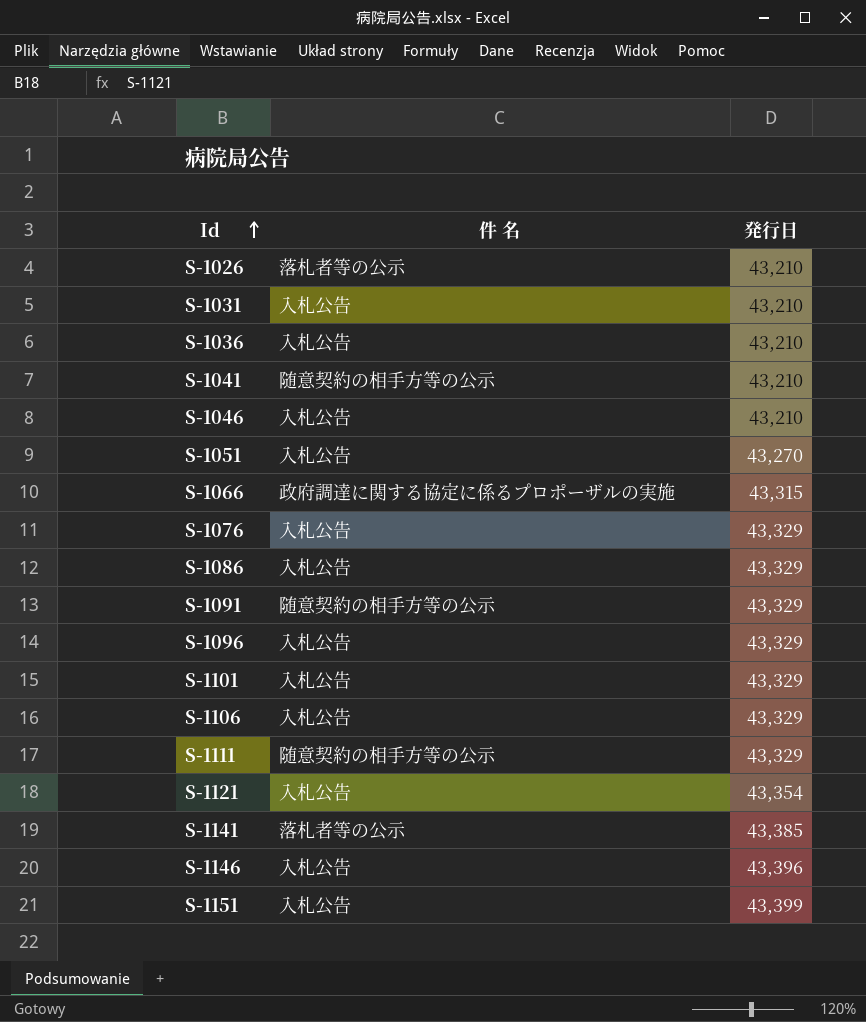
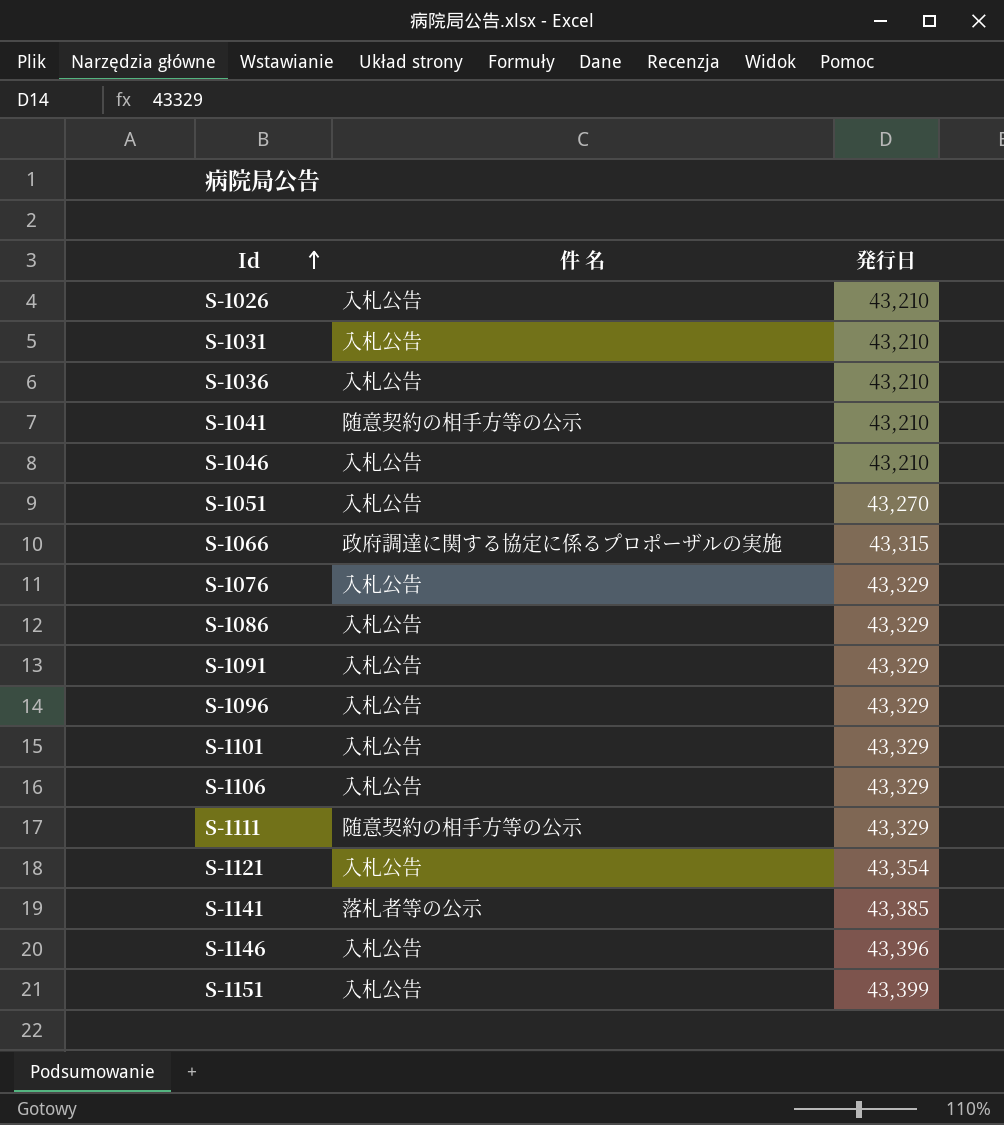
S-1026 | 件 名: 落札者等の公示 -> 入札公告
S-1091 | 件 名: 随意契約の相手方等の公示 -> 入札公告

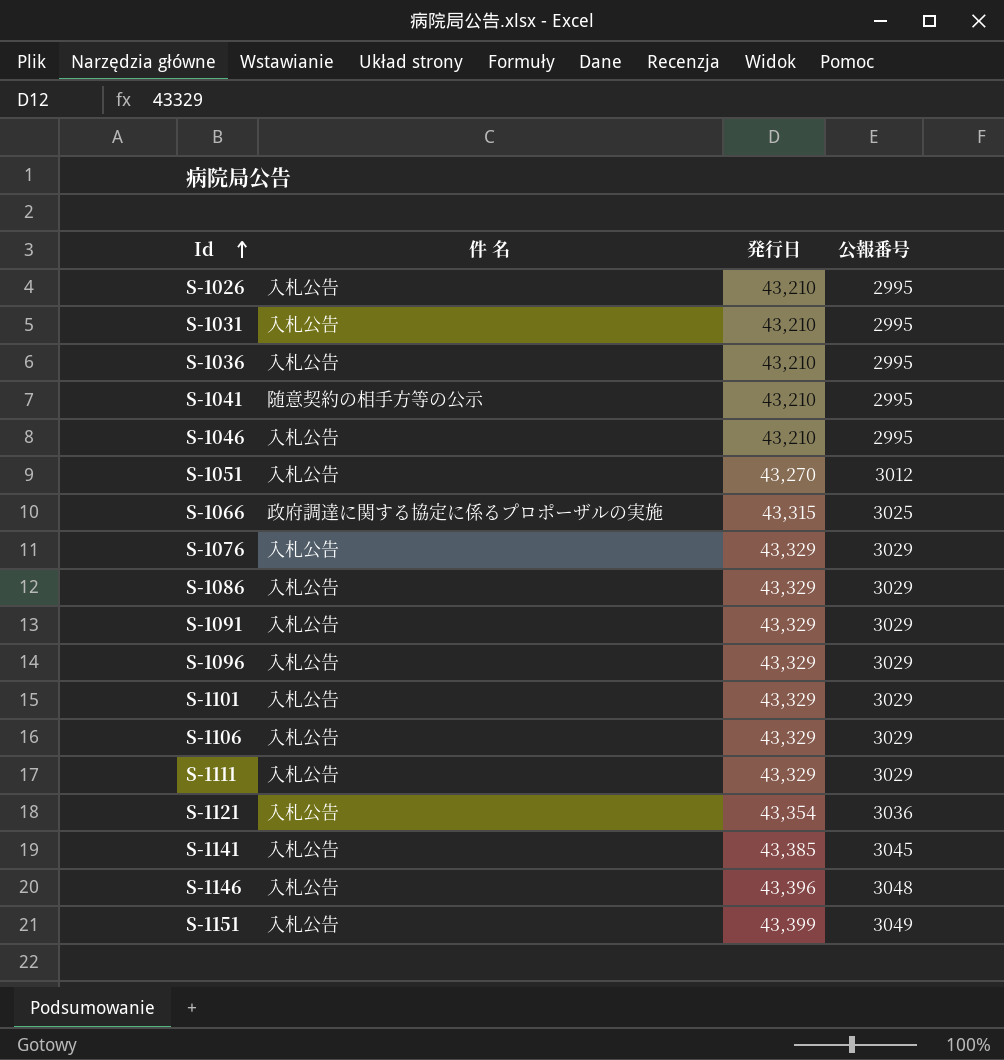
column 公報番号 | position: none -> 4
S-1111 | 件 名: 随意契約の相手方等の公示 -> 入札公告
S-1141 | 件 名: 落札者等の公示 -> 入札公告

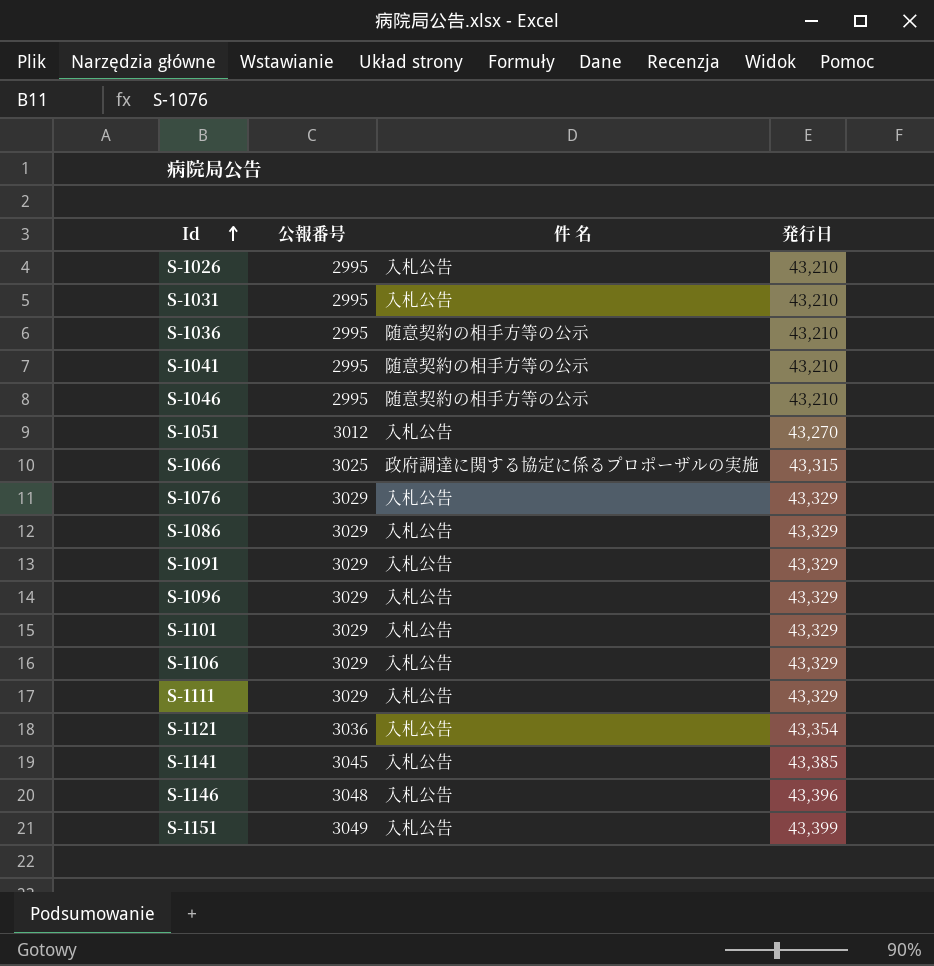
column 公報番号 | position: 4 -> 2
S-1036 | 件 名: 入札公告 -> 随意契約の相手方等の公示
S-1046 | 件 名: 入札公告 -> 随意契約の相手方等の公示

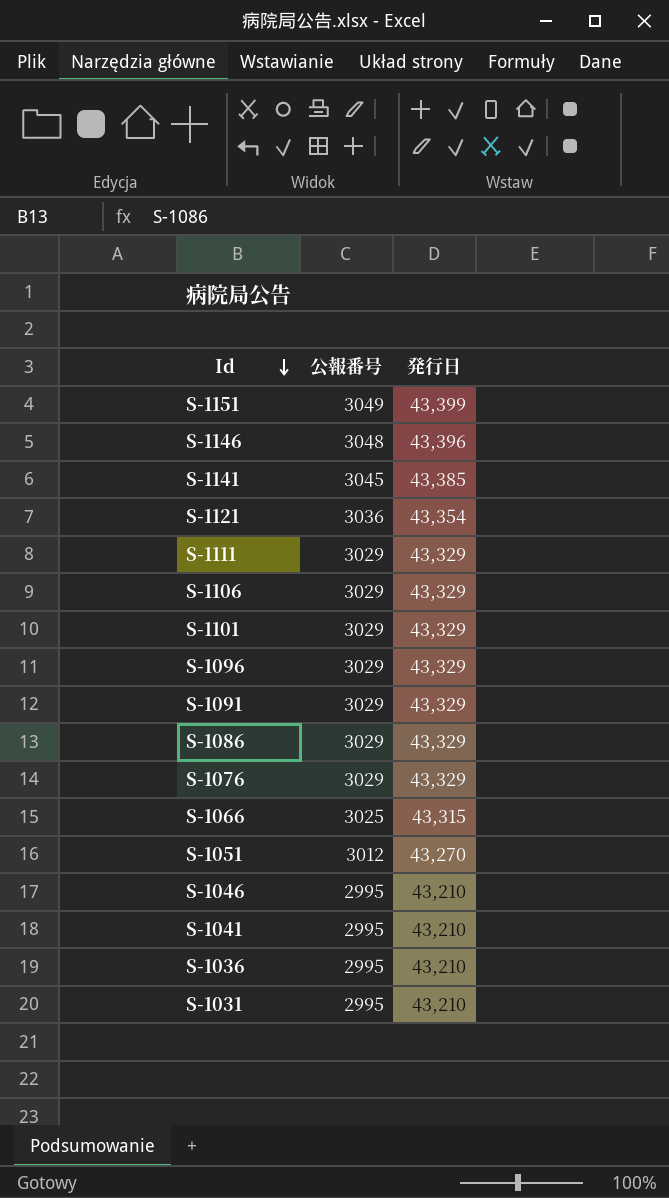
row order: Id ascending -> Id descending
column 件 名 | position: 3 -> none
row S-1026: 2995 | 入札公告 | 43,210 -> none

